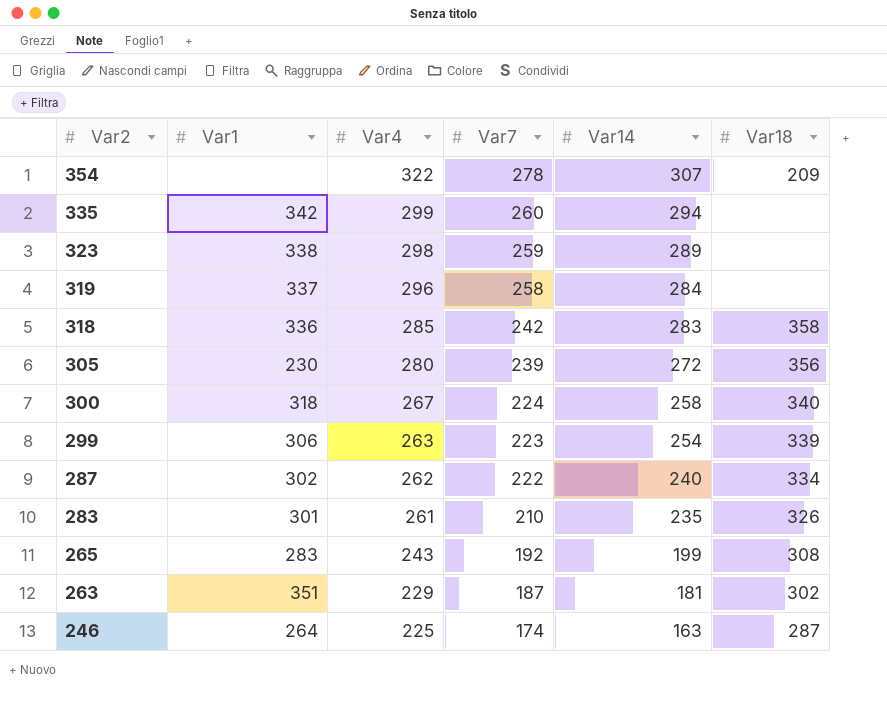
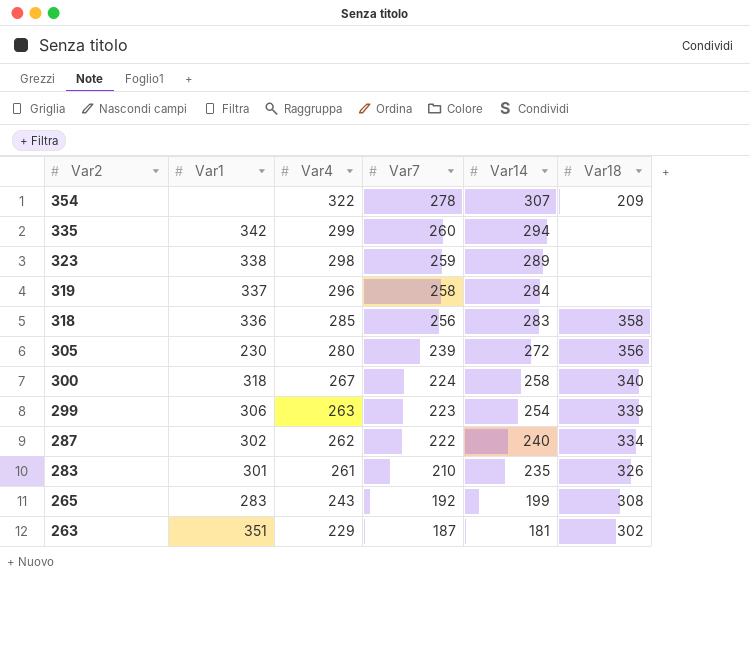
row 246: 264 | 225 | 174 | 163 | 287 -> none
318 | Var7: 242 -> 256

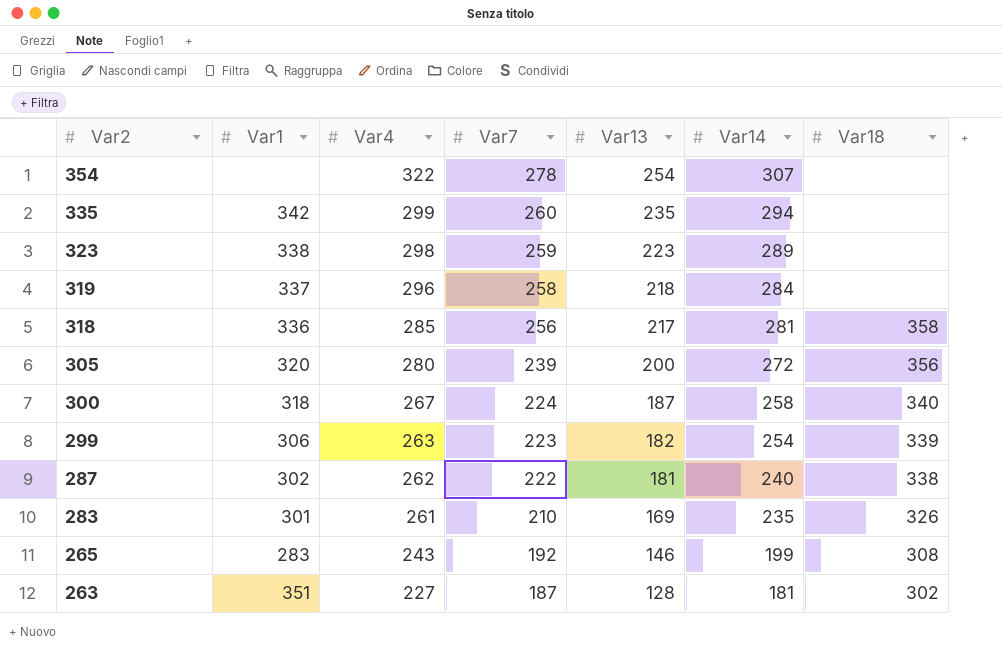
column Var13 | position: none -> 5
354 | Var18: 209 -> none
318 | Var14: 283 -> 281
305 | Var1: 230 -> 320
287 | Var18: 334 -> 338
263 | Var4: 229 -> 227

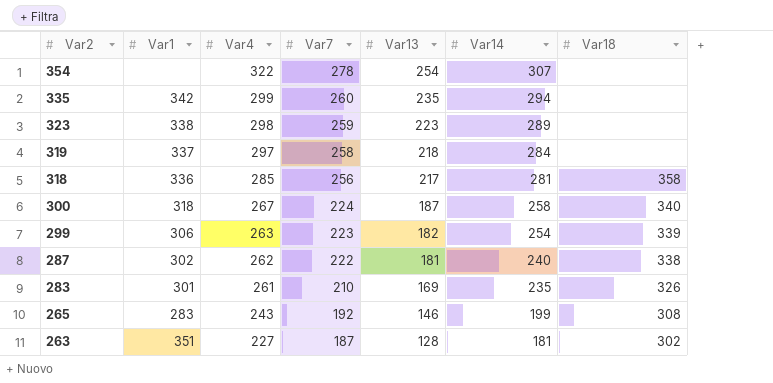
row 305: 320 | 280 | 239 | 200 | 272 | 356 -> none
319 | Var4: 296 -> 297

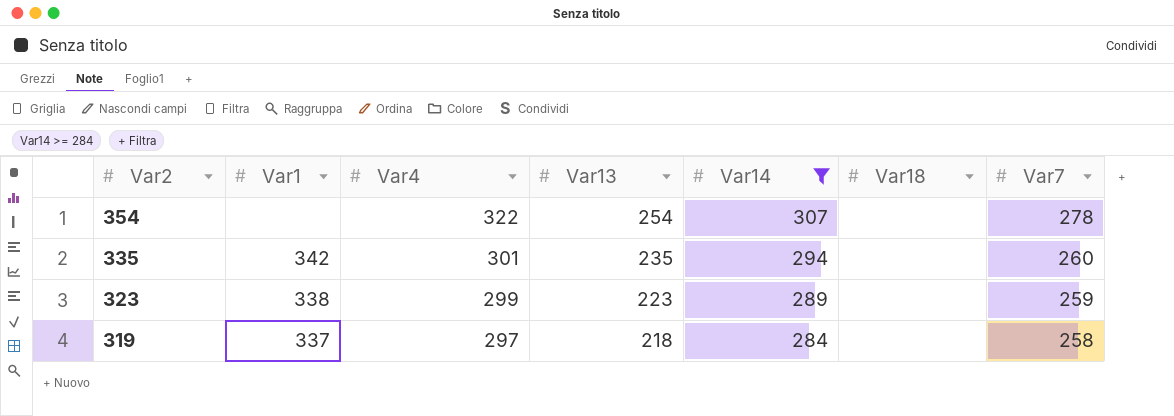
filter: none -> Var14 >= 284
column Var7 | position: 4 -> 7
335 | Var4: 299 -> 301
323 | Var4: 298 -> 299

